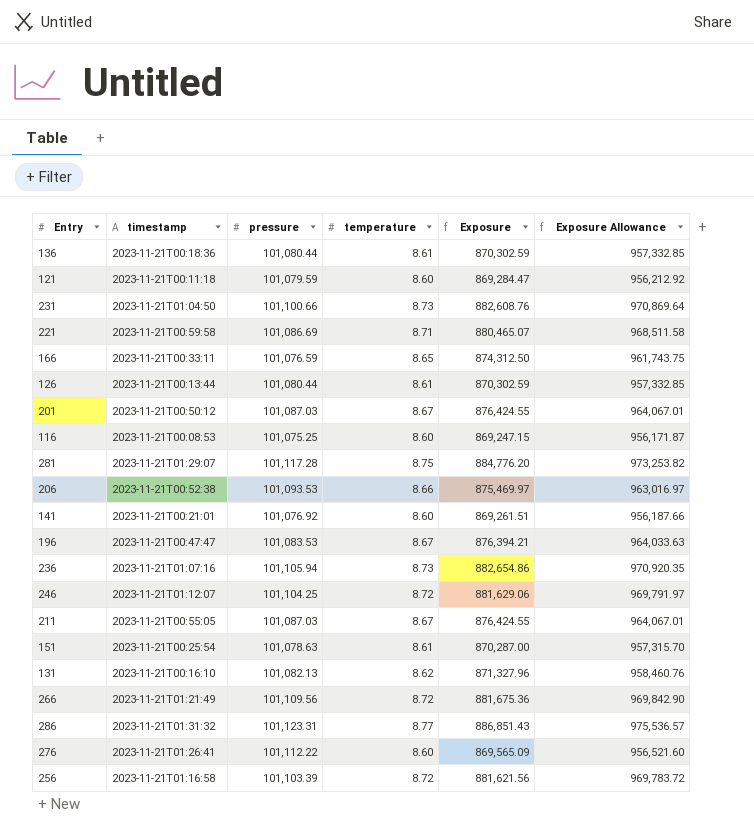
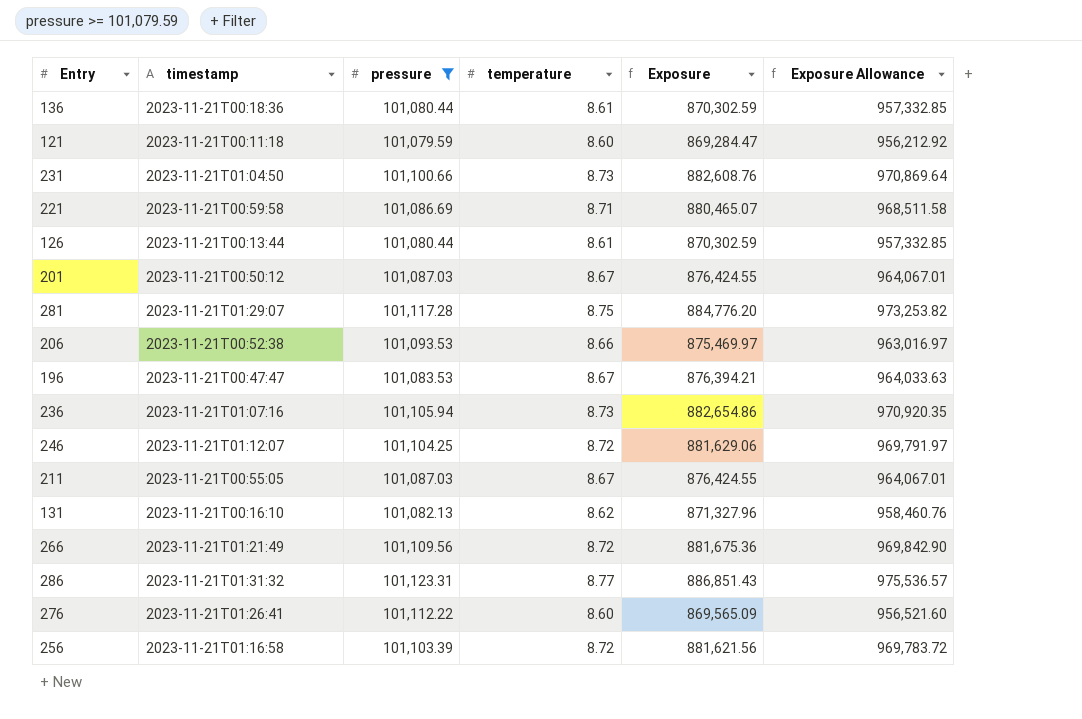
filter: none -> pressure >= 101,079.59

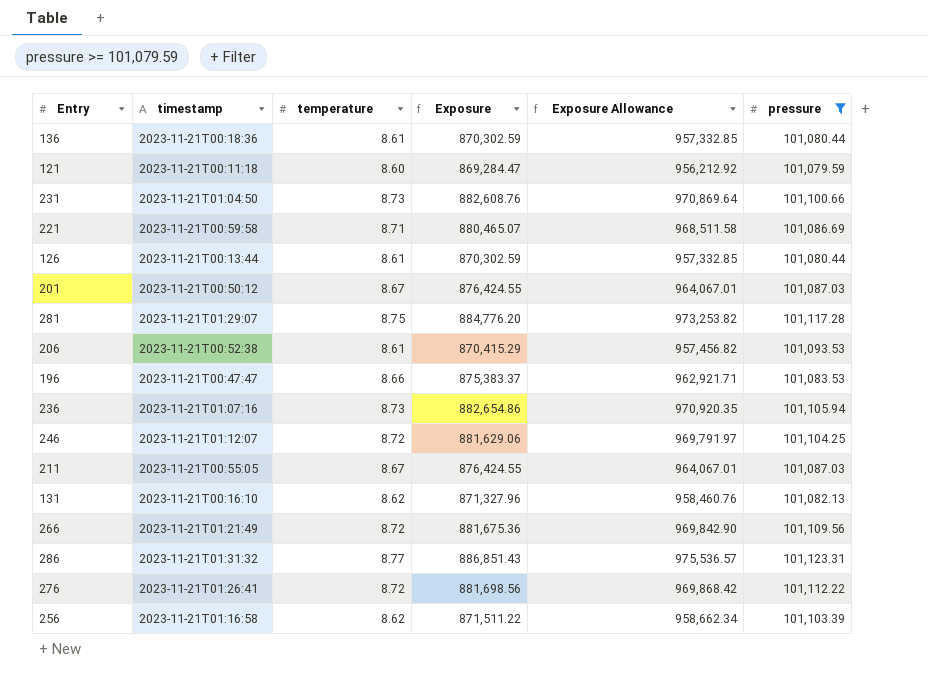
column pressure | position: 3 -> 6
206 | temperature: 8.66 -> 8.61
206 | Exposure: 875,469.97 -> 870,415.29
206 | Exposure Allowance: 963,016.97 -> 957,456.82
196 | temperature: 8.67 -> 8.66
196 | Exposure: 876,394.21 -> 875,383.37
196 | Exposure Allowance: 964,033.63 -> 962,921.71
276 | temperature: 8.60 -> 8.72
276 | Exposure: 869,565.09 -> 881,698.56
276 | Exposure Allowance: 956,521.60 -> 969,868.42
256 | temperature: 8.72 -> 8.62
256 | Exposure: 881,621.56 -> 871,511.22
256 | Exposure Allowance: 969,783.72 -> 958,662.34

